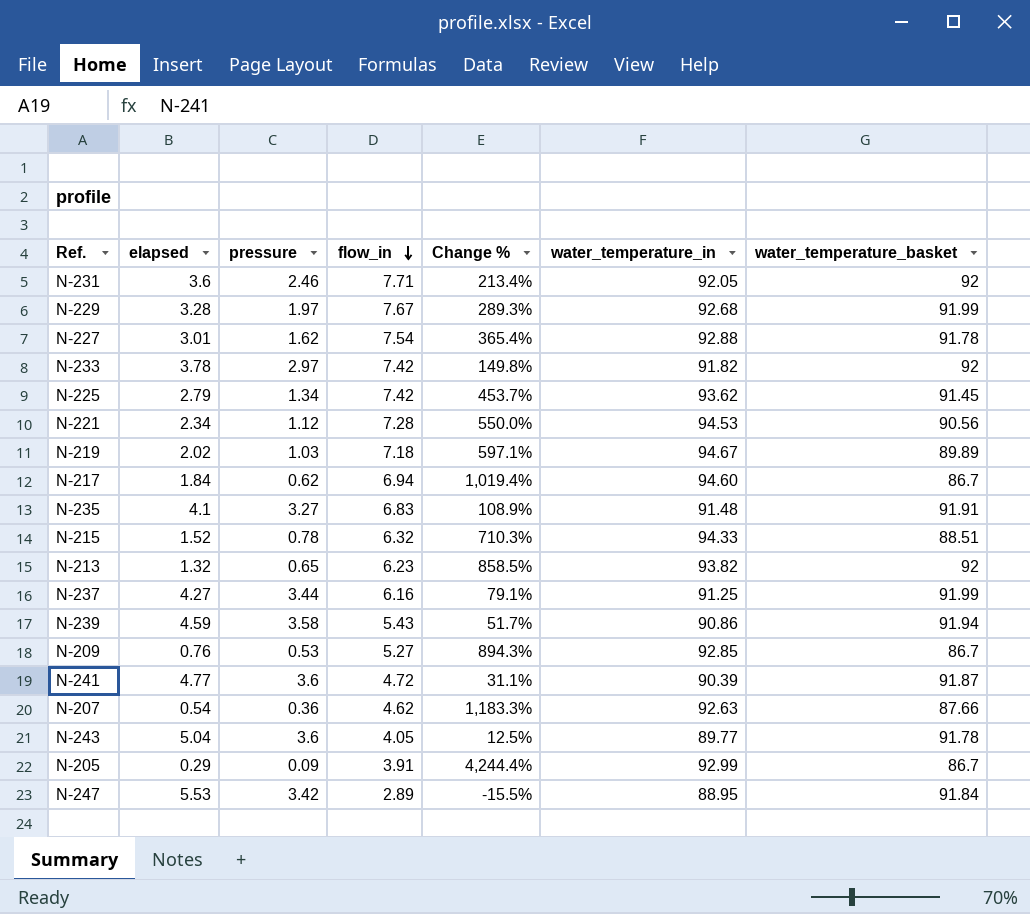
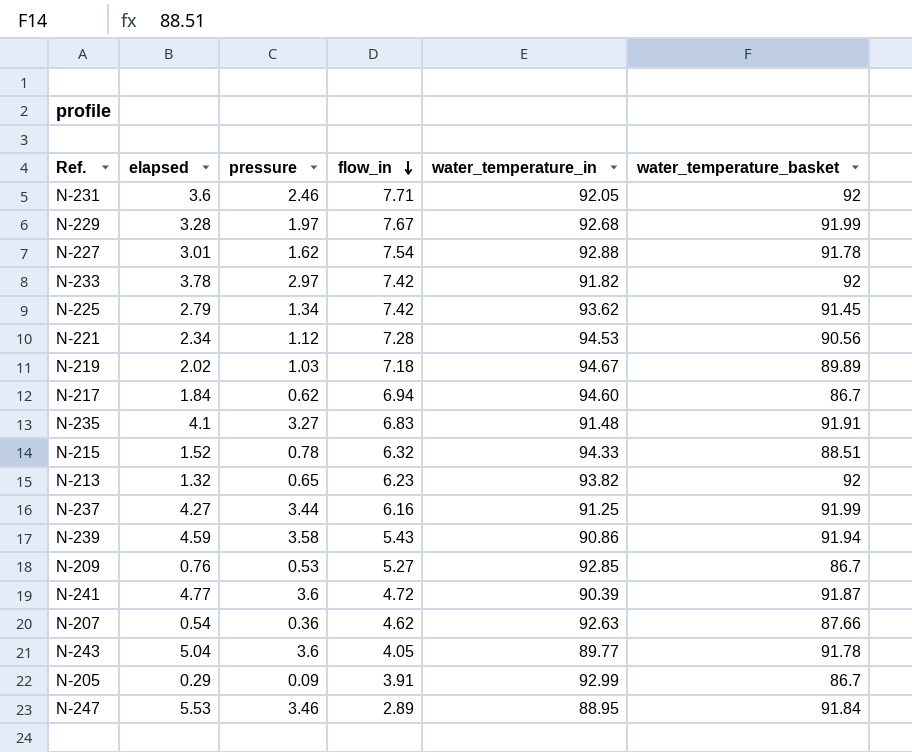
column Change % | formula: ([flow_in] - [pressure]) / [pressure] -> none
N-247 | pressure: 3.42 -> 3.46

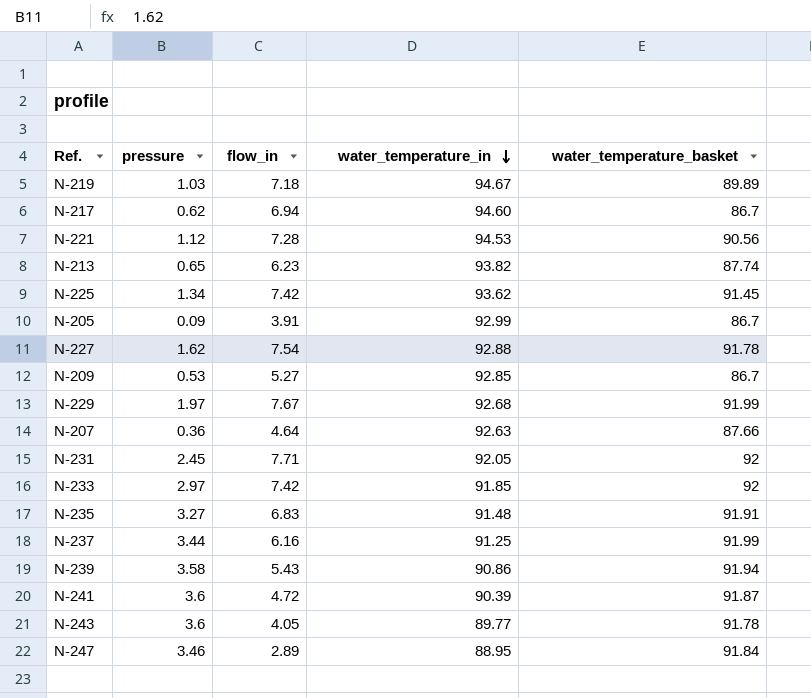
row order: flow_in descending -> water_temperature_in descending
column elapsed | position: 2 -> none
row N-215: 1.52 | 0.78 | 6.32 | 94.33 | 88.51 -> none
N-213 | water_temperature_basket: 92 -> 87.74
N-207 | flow_in: 4.62 -> 4.64
N-231 | pressure: 2.46 -> 2.45
N-233 | water_temperature_in: 91.82 -> 91.85

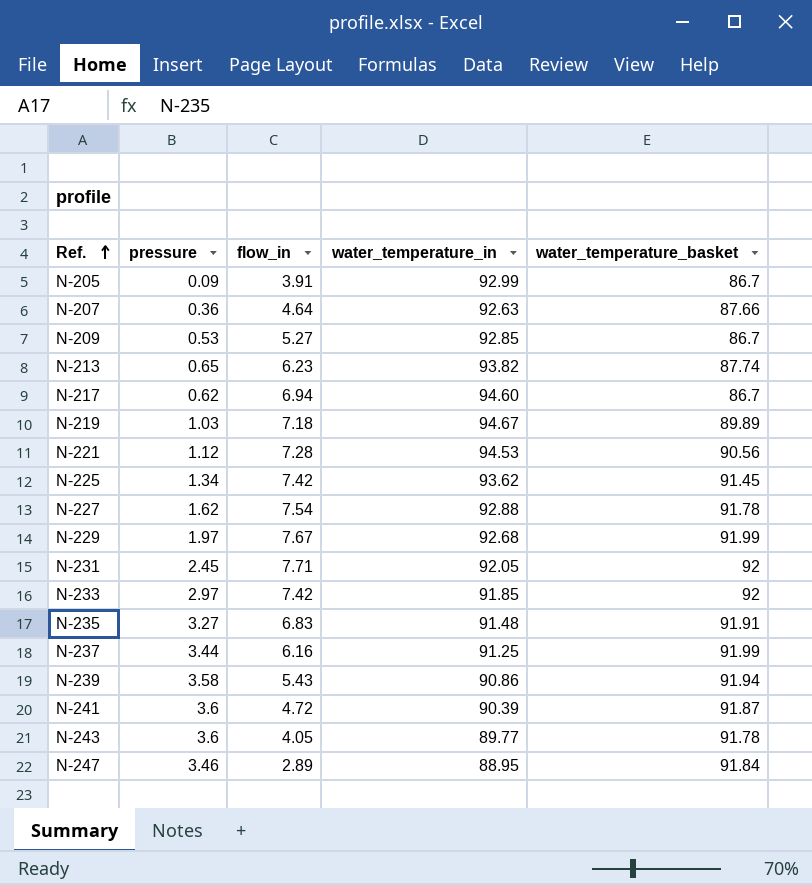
row order: water_temperature_in descending -> Ref. ascending

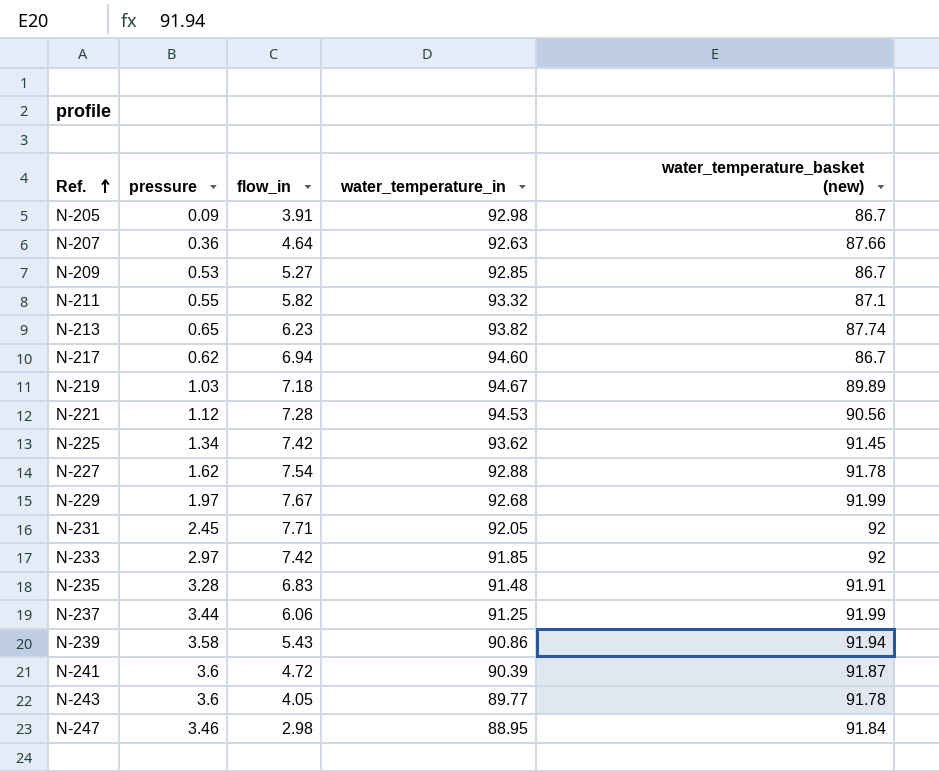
column name: water_temperature_basket -> water_temperature_basket (new)
N-205 | water_temperature_in: 92.99 -> 92.98
row N-211: none -> 0.55 | 5.82 | 93.32 | 87.1
N-235 | pressure: 3.27 -> 3.28
N-237 | flow_in: 6.16 -> 6.06
N-247 | flow_in: 2.89 -> 2.98

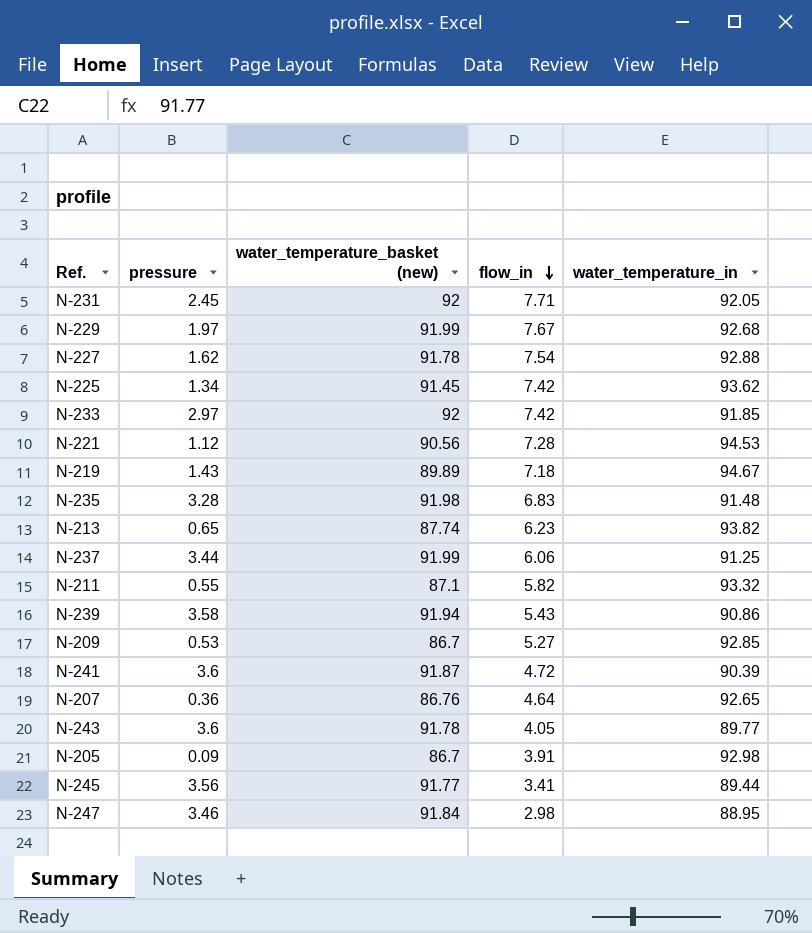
row order: Ref. ascending -> flow_in descending
column water_temperature_basket (new) | position: 5 -> 3
row N-217: 0.62 | 6.94 | 94.60 | 86.7 -> none
N-219 | pressure: 1.03 -> 1.43
N-235 | water_temperature_basket (new): 91.91 -> 91.98
N-207 | water_temperature_basket (new): 87.66 -> 86.76
N-207 | water_temperature_in: 92.63 -> 92.65
row N-245: none -> 3.56 | 91.77 | 3.41 | 89.44

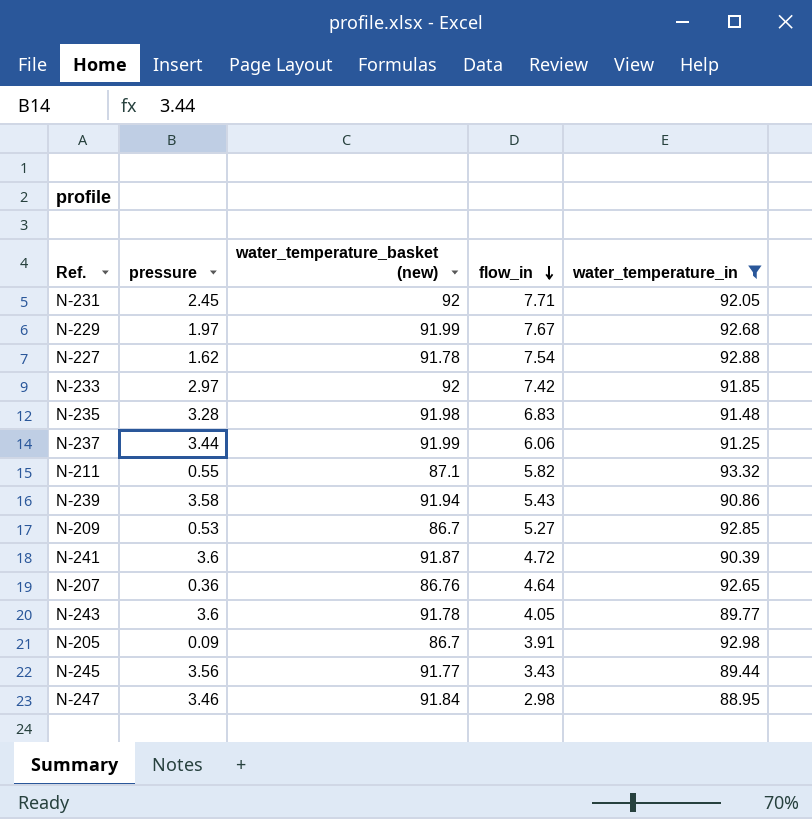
filter: none -> water_temperature_in <= 93.32
N-245 | flow_in: 3.41 -> 3.43

